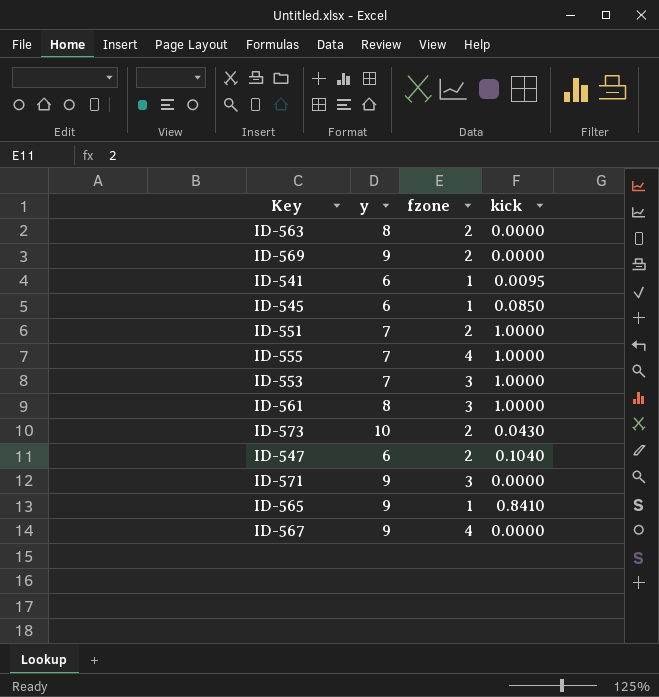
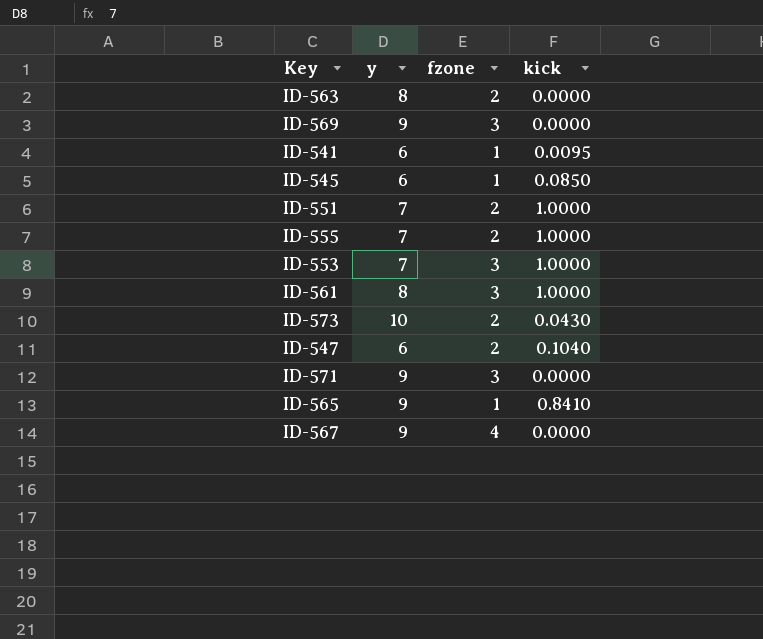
ID-569 | fzone: 2 -> 3
ID-555 | fzone: 4 -> 2

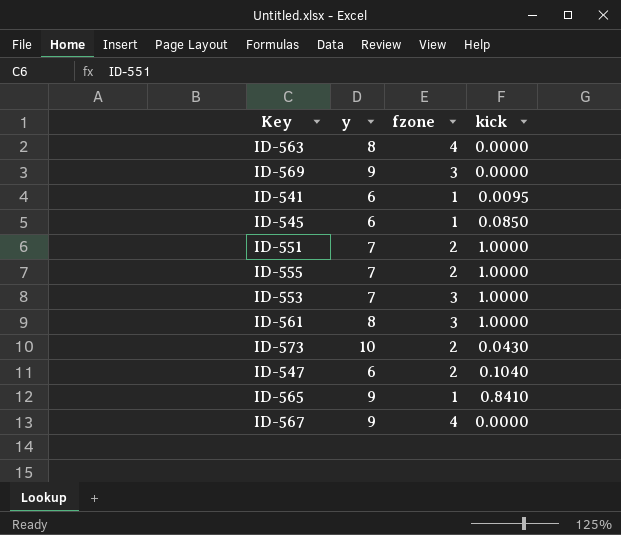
row ID-571: 9 | 3 | 0.0000 -> none
ID-563 | fzone: 2 -> 4

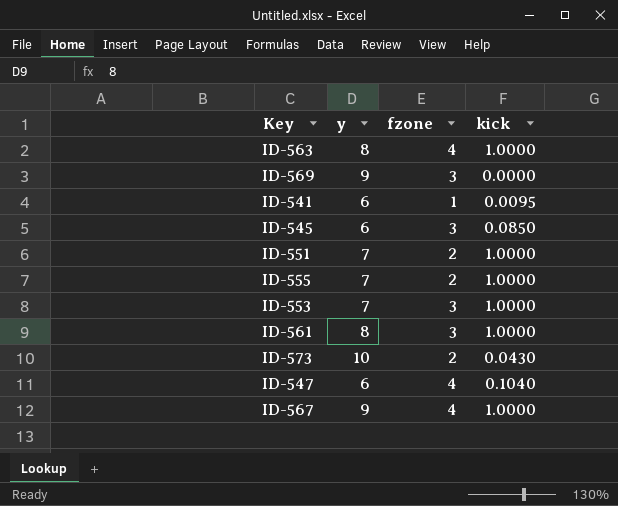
row ID-565: 9 | 1 | 0.8410 -> none
ID-563 | kick: 0.0000 -> 1.0000
ID-545 | fzone: 1 -> 3
ID-547 | fzone: 2 -> 4
ID-567 | kick: 0.0000 -> 1.0000

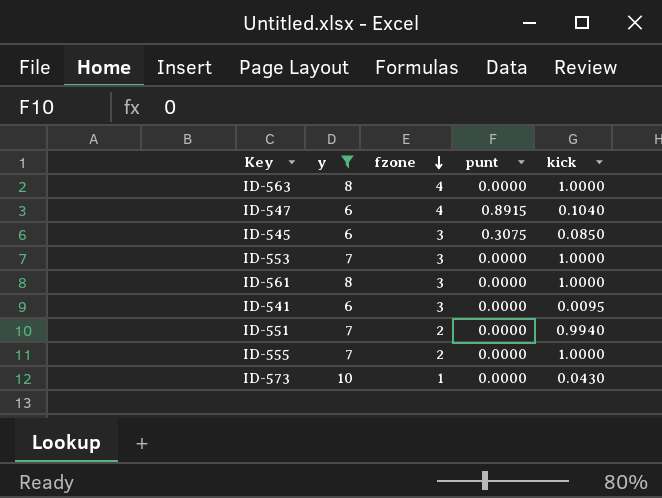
filter: none -> y != 9
row order: none -> fzone descending
column punt | position: none -> 4
ID-541 | fzone: 1 -> 3
ID-551 | kick: 1.0000 -> 0.9940
ID-573 | fzone: 2 -> 1

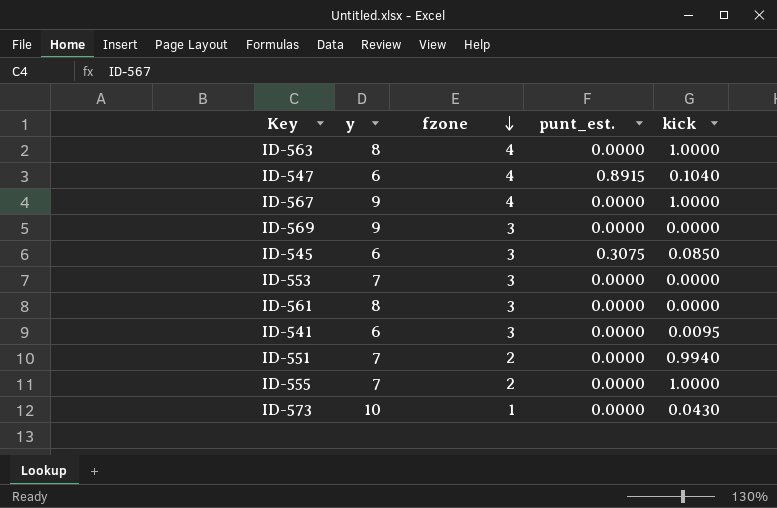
filter: y != 9 -> none
column name: punt -> punt_est.
ID-553 | kick: 1.0000 -> 0.0000
ID-561 | kick: 1.0000 -> 0.0000

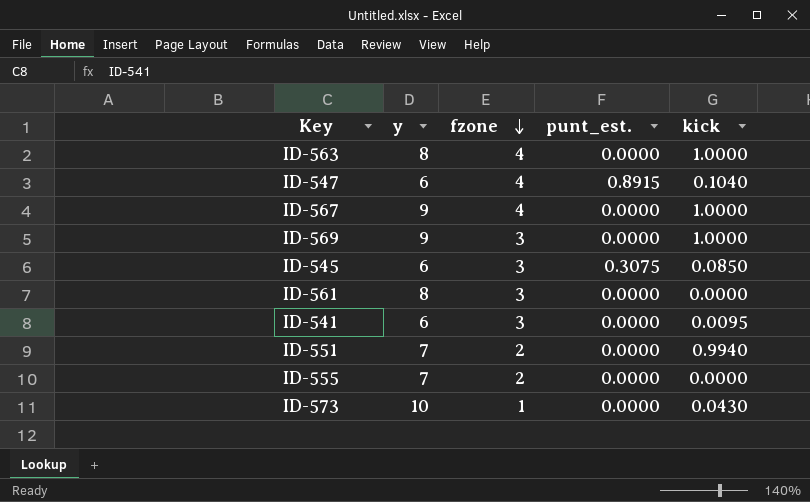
row ID-553: 7 | 3 | 0.0000 | 0.0000 -> none
ID-569 | kick: 0.0000 -> 1.0000
ID-555 | kick: 1.0000 -> 0.0000

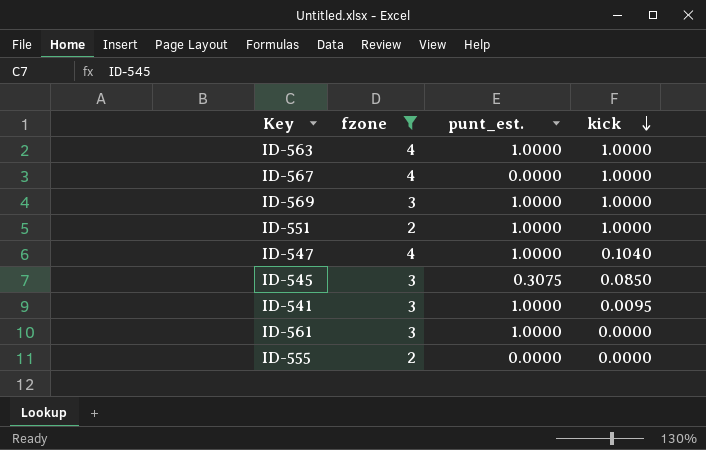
filter: none -> fzone != 1
row order: fzone descending -> kick descending
column y | position: 2 -> none
ID-563 | punt_est.: 0.0000 -> 1.0000
ID-569 | punt_est.: 0.0000 -> 1.0000
ID-551 | punt_est.: 0.0000 -> 1.0000
ID-551 | kick: 0.9940 -> 1.0000
ID-547 | punt_est.: 0.8915 -> 1.0000
ID-541 | punt_est.: 0.0000 -> 1.0000
ID-561 | punt_est.: 0.0000 -> 1.0000

